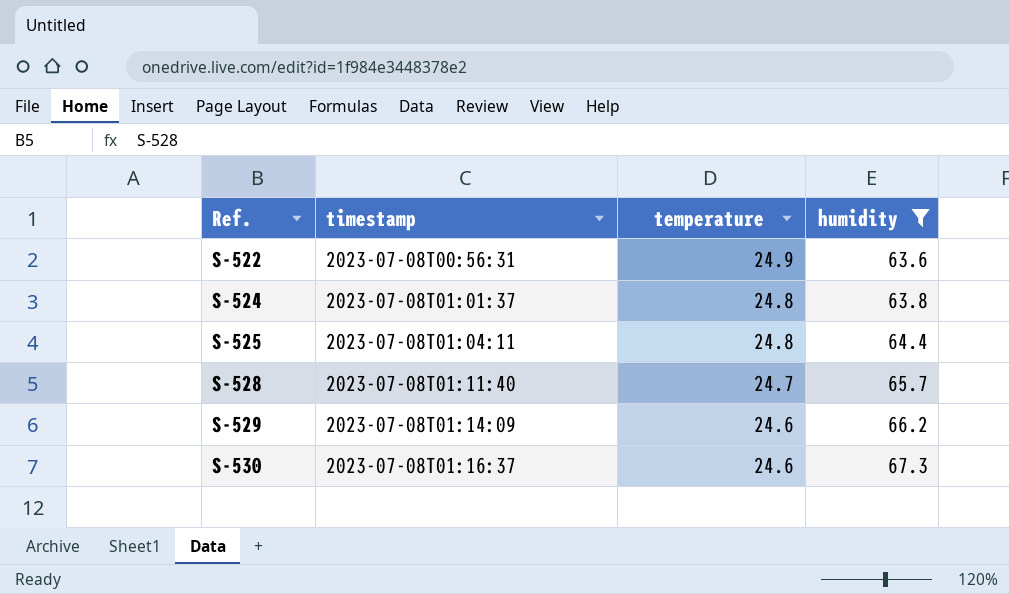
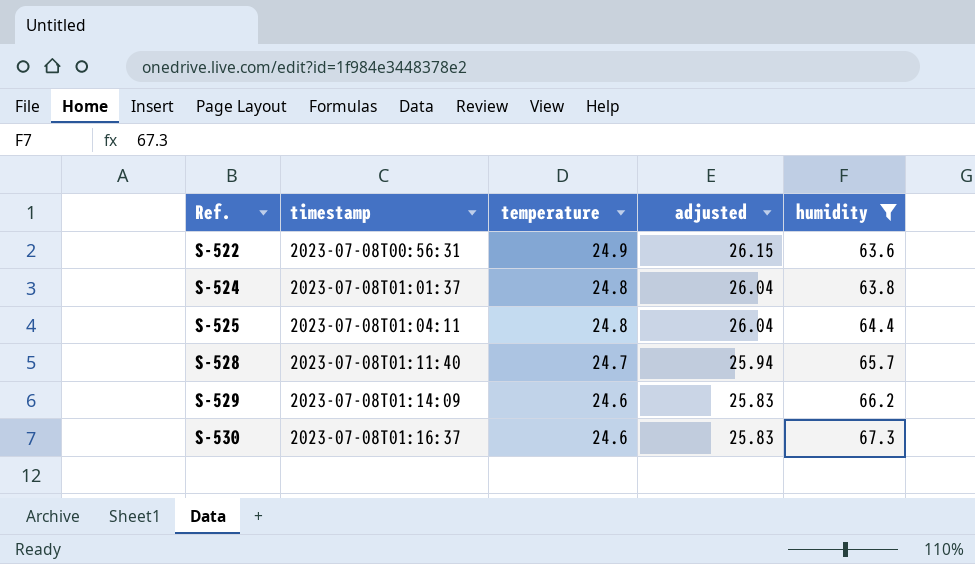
column adjusted | formula: none -> [temperature] * 1.05

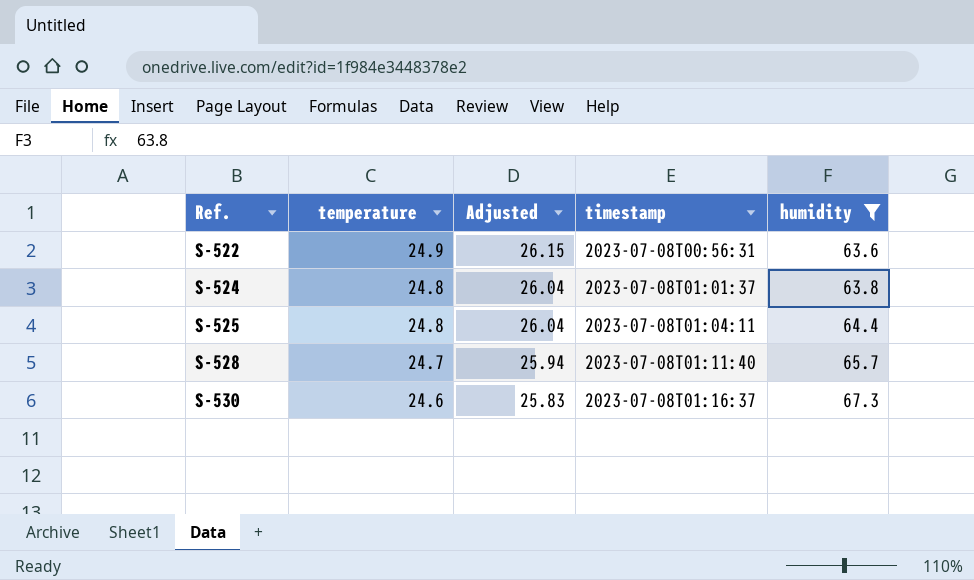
column name: adjusted -> Adjusted
column timestamp | position: 2 -> 4
row S-529: 2023-07-08T01:14:09 | 24.6 | 25.83 | 66.2 -> none

